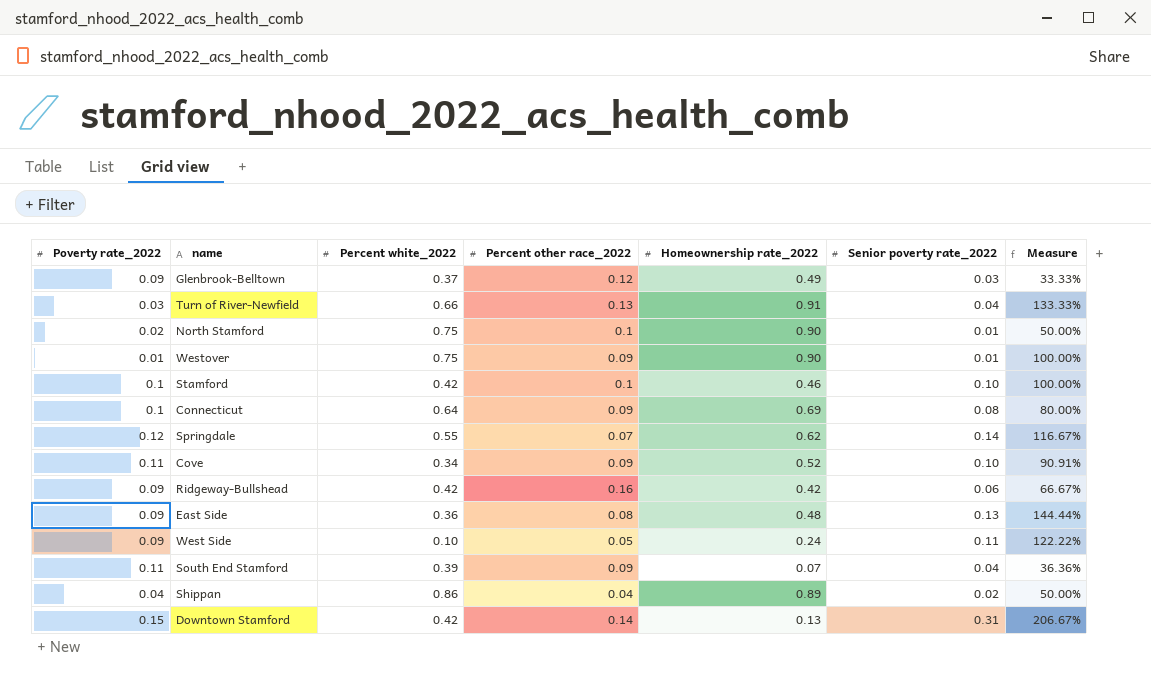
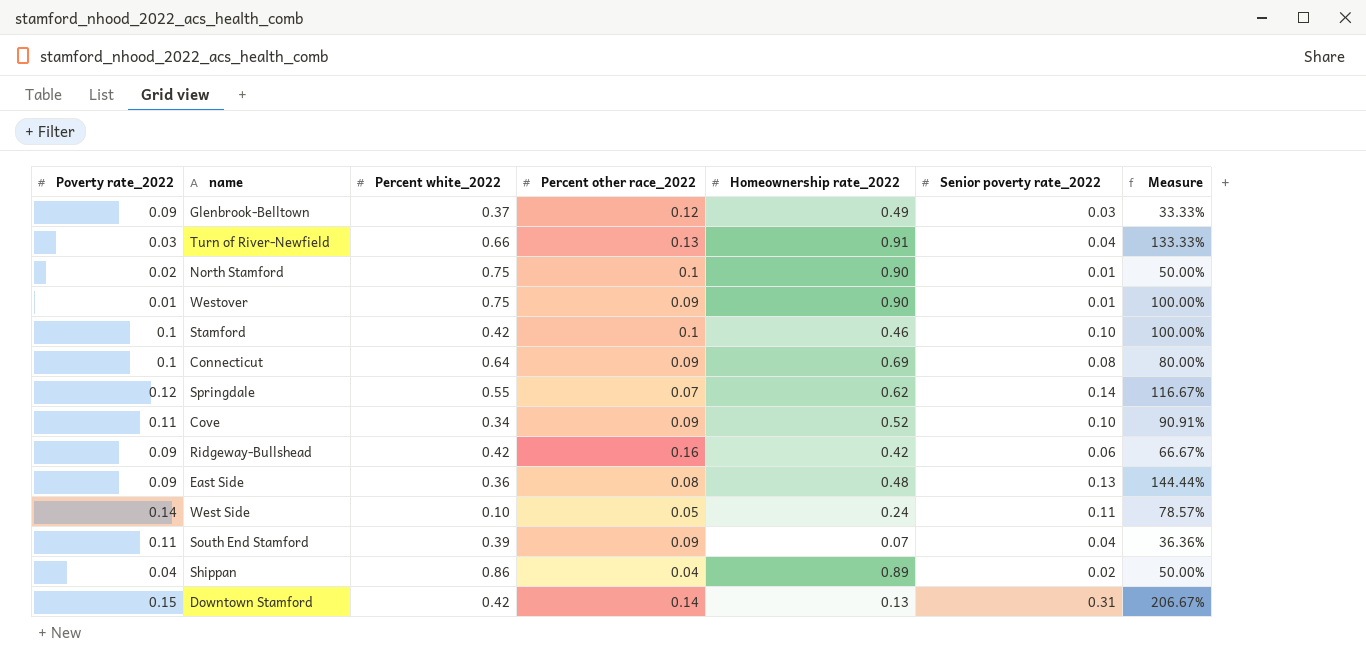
West Side | Poverty rate_2022: 0.09 -> 0.14
West Side | Measure: 122.22% -> 78.57%

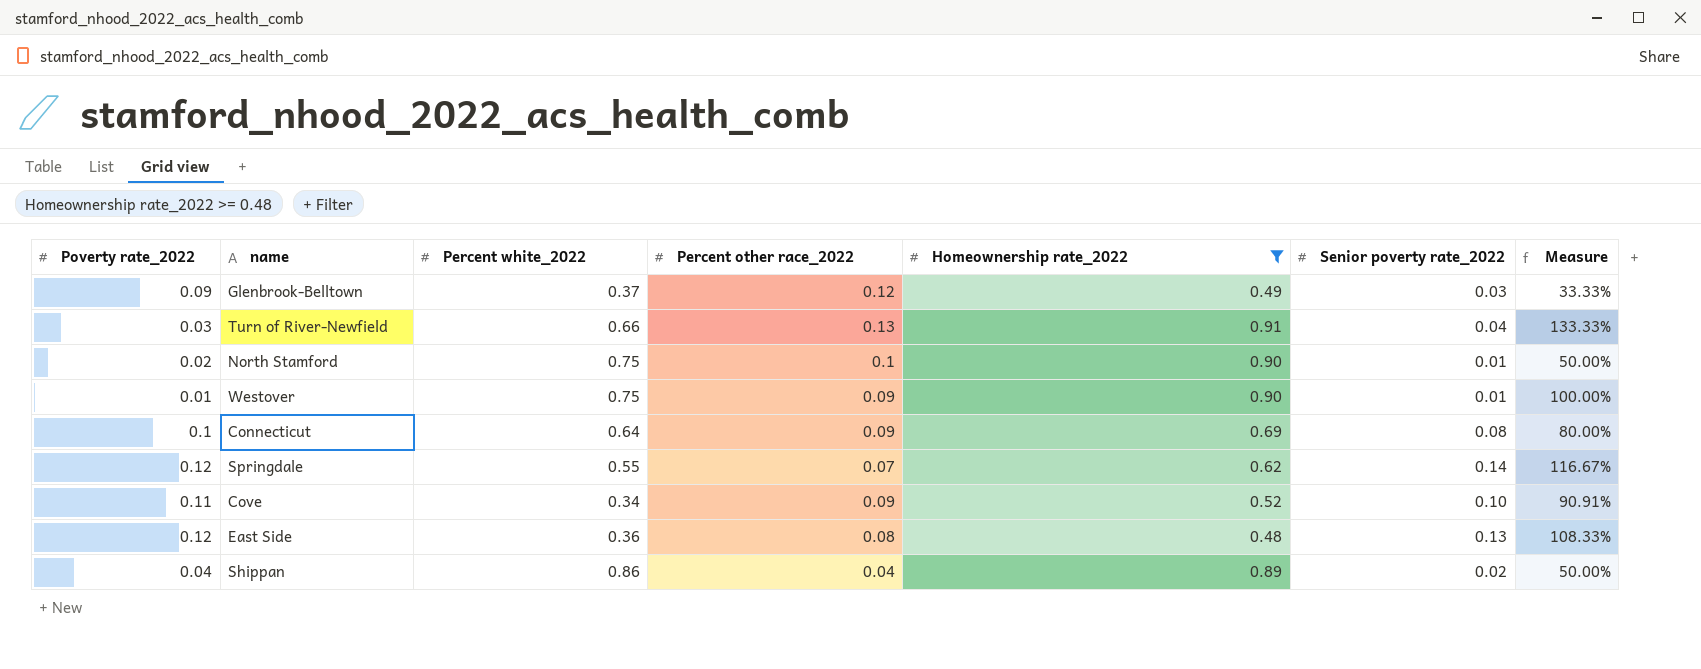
filter: none -> Homeownership rate_2022 >= 0.48
East Side | Poverty rate_2022: 0.09 -> 0.12
East Side | Measure: 144.44% -> 108.33%

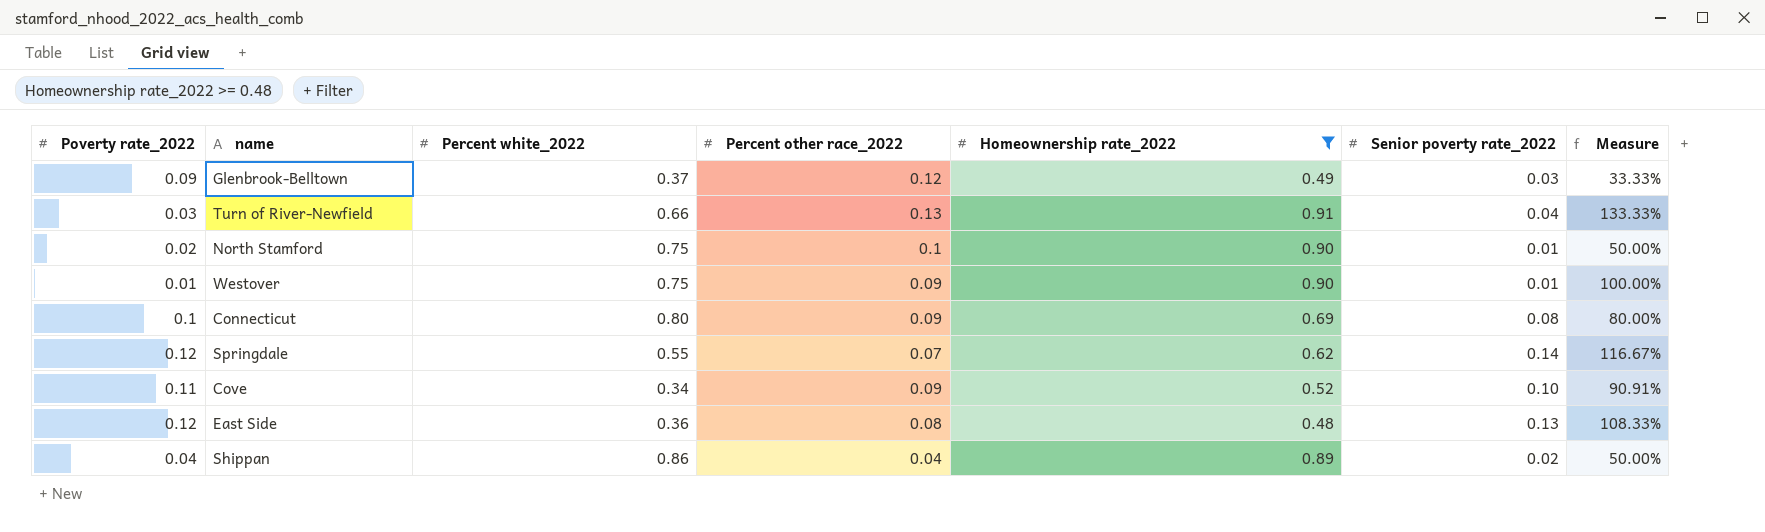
Connecticut | Percent white_2022: 0.64 -> 0.80

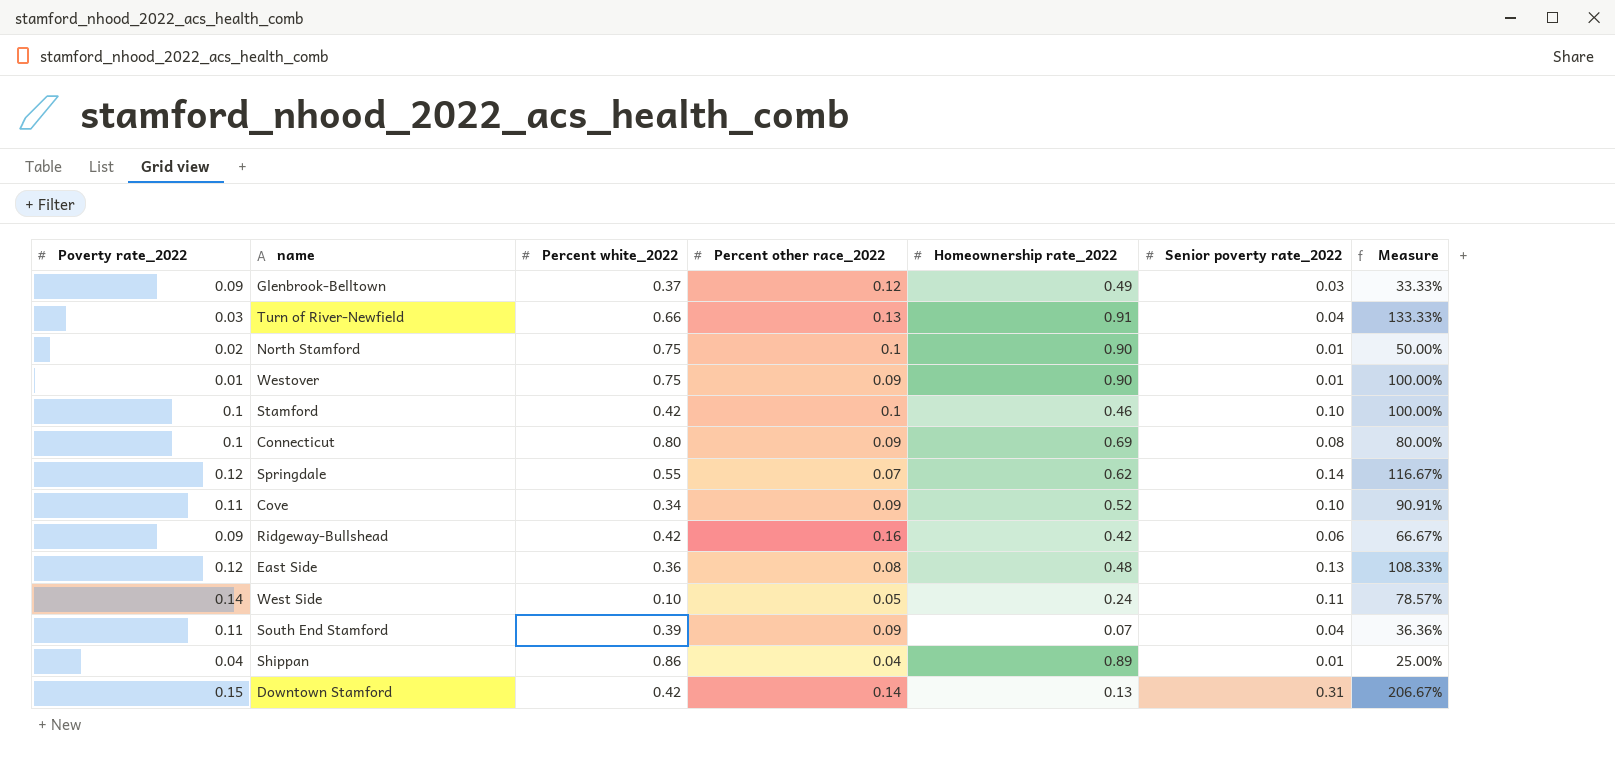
filter: Homeownership rate_2022 >= 0.48 -> none
Shippan | Senior poverty rate_2022: 0.02 -> 0.01
Shippan | Measure: 50.00% -> 25.00%

